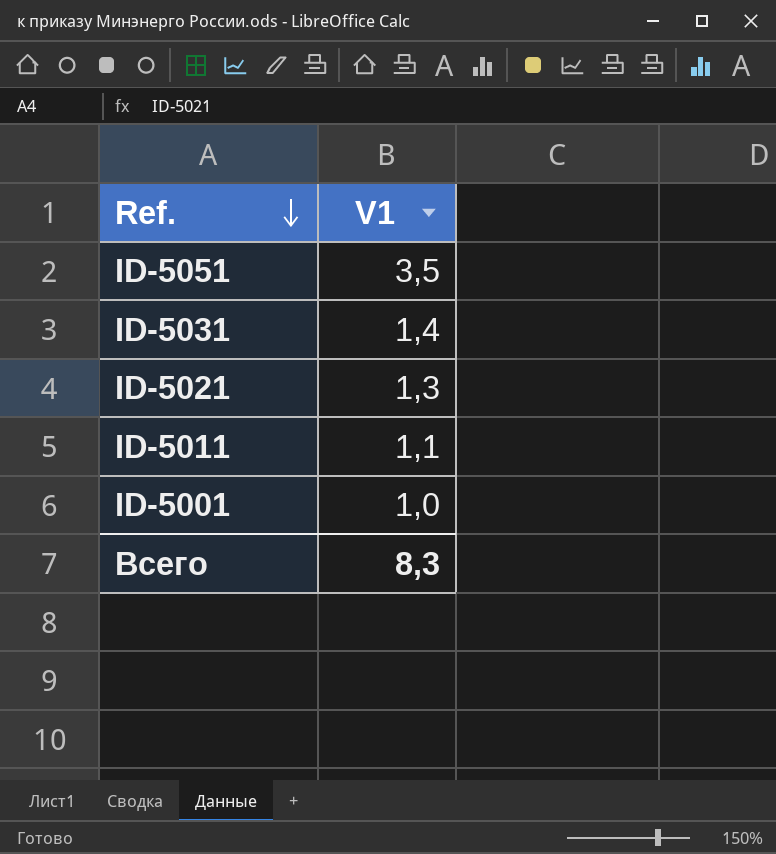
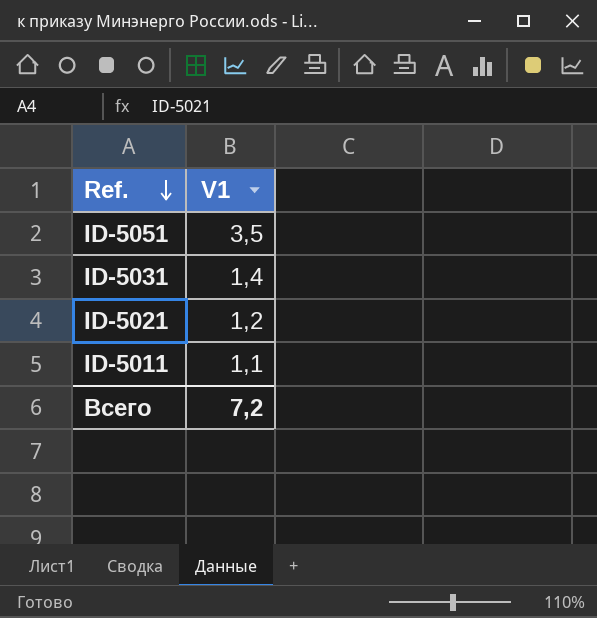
row ID-5001: 1,0 -> none
ID-5021 | V1: 1,3 -> 1,2
Всего | V1: 8,3 -> 7,2

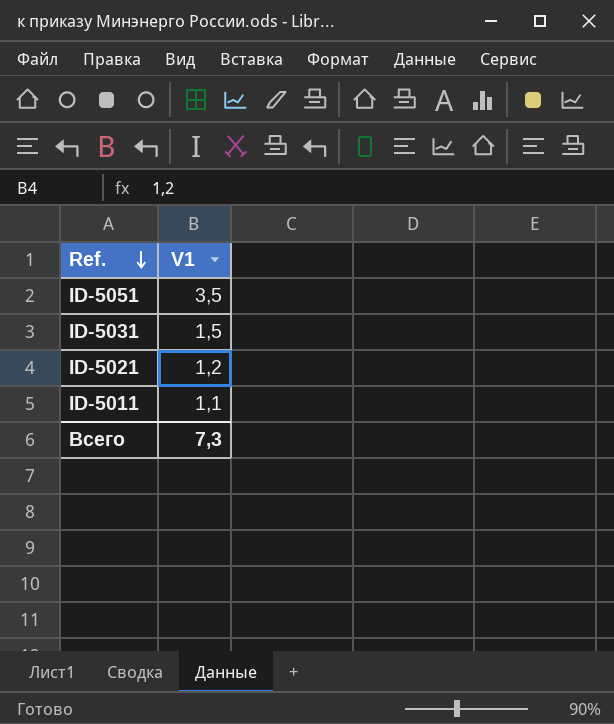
ID-5031 | V1: 1,4 -> 1,5
Всего | V1: 7,2 -> 7,3

